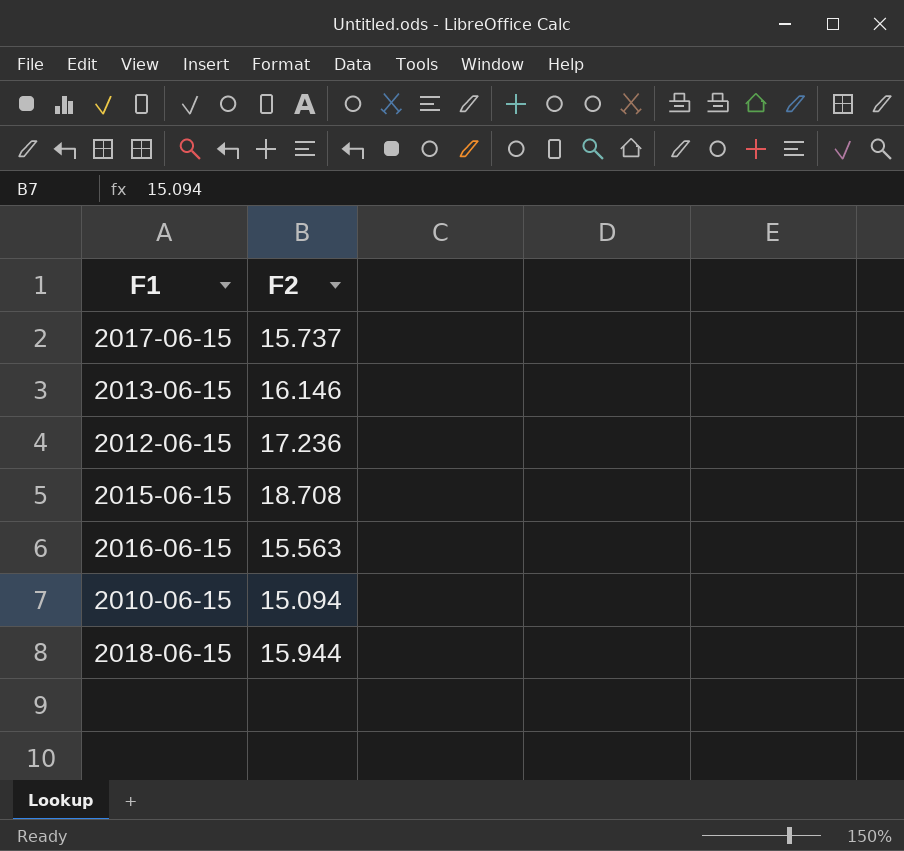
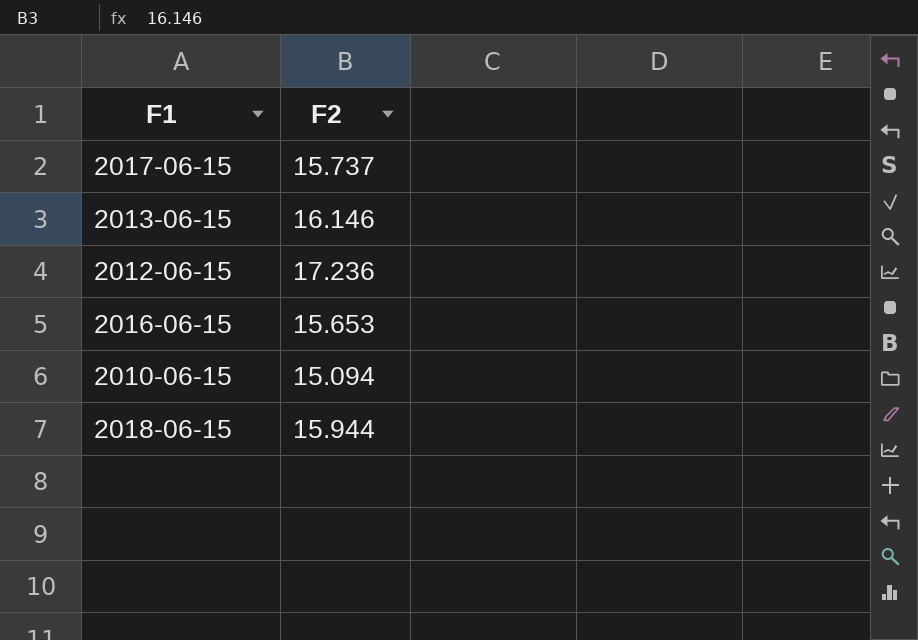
row 2015-06-15: 18.708 -> none
2016-06-15 | F2: 15.563 -> 15.653

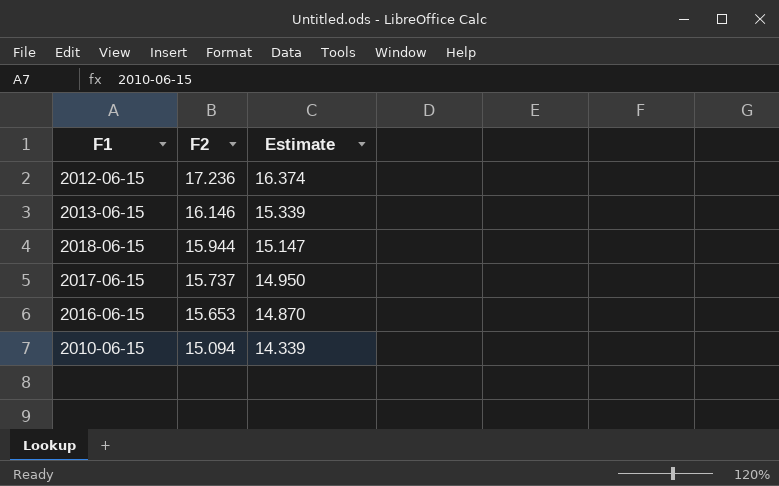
row order: none -> F2 descending
column Estimate | formula: none -> [F2] * 0.95

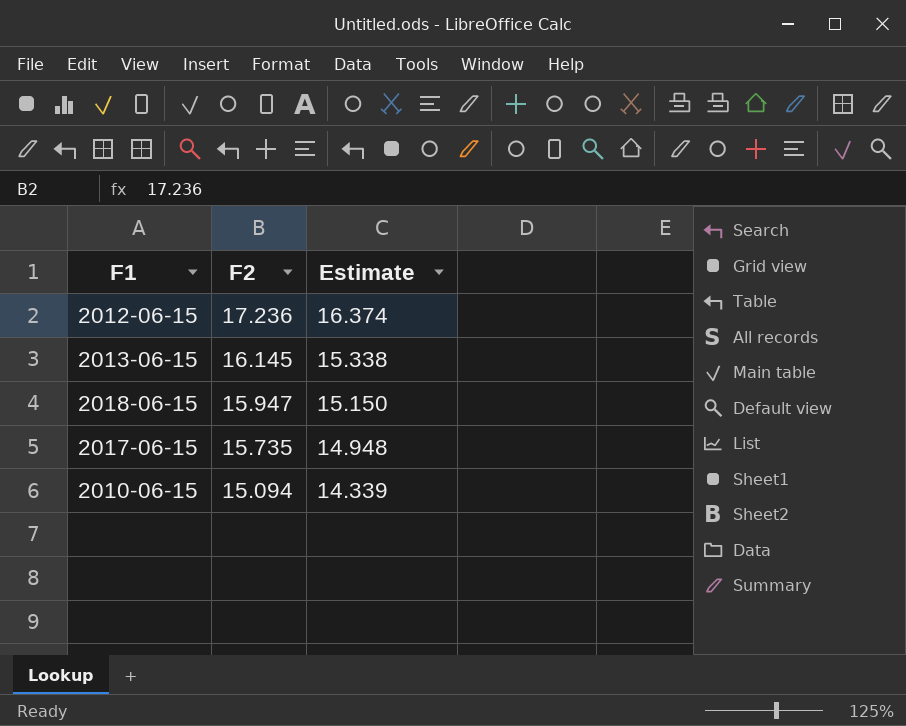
row 2016-06-15: 15.653 | 14.870 -> none
2013-06-15 | F2: 16.146 -> 16.145
2013-06-15 | Estimate: 15.339 -> 15.338
2018-06-15 | F2: 15.944 -> 15.947
2018-06-15 | Estimate: 15.147 -> 15.150
2017-06-15 | F2: 15.737 -> 15.735
2017-06-15 | Estimate: 14.950 -> 14.948

